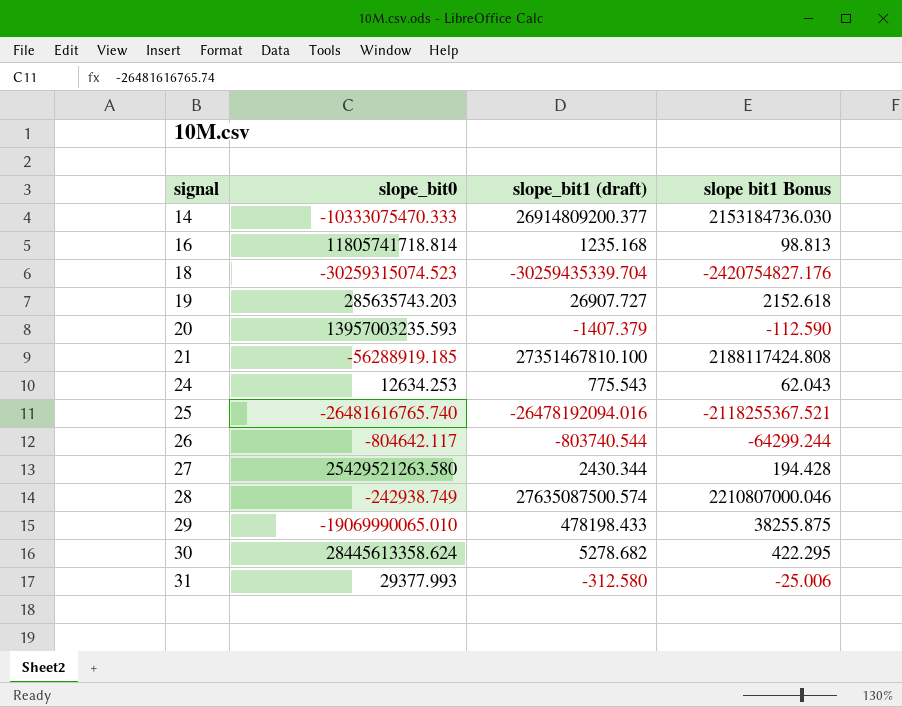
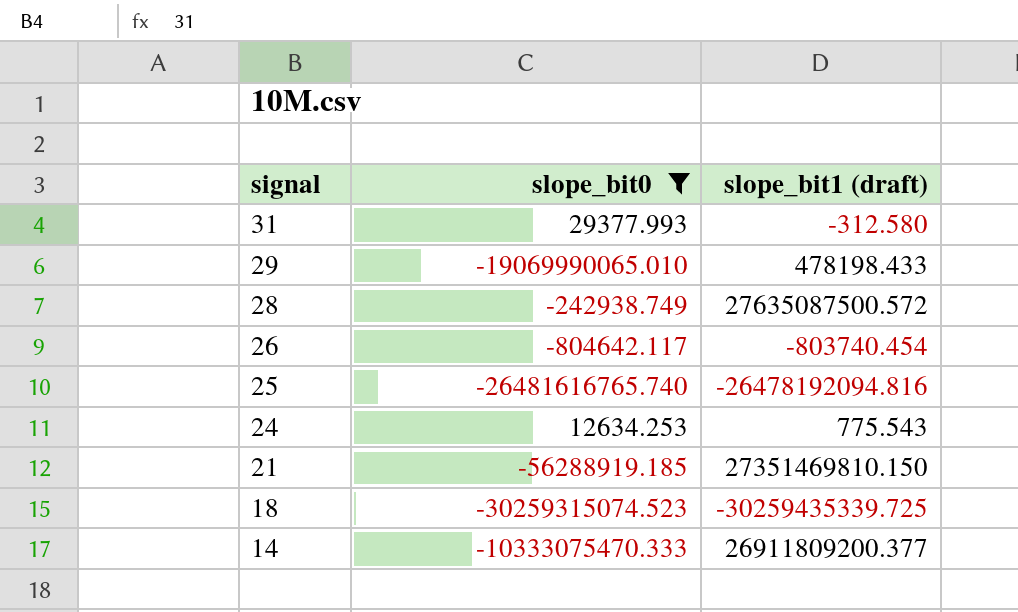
filter: none -> slope_bit0 <= 29377.993
row order: signal ascending -> signal descending
column slope bit1 Bonus | formula: [slope_bit1 (draft)] * 0.08 -> none
28 | slope_bit1 (draft): 27635087500.574 -> 27635087500.572
26 | slope_bit1 (draft): -803740.544 -> -803740.454
25 | slope_bit1 (draft): -26478192094.016 -> -26478192094.816
21 | slope_bit1 (draft): 27351467810.100 -> 27351469810.150
18 | slope_bit1 (draft): -30259435339.704 -> -30259435339.725
14 | slope_bit1 (draft): 26914809200.377 -> 26911809200.377

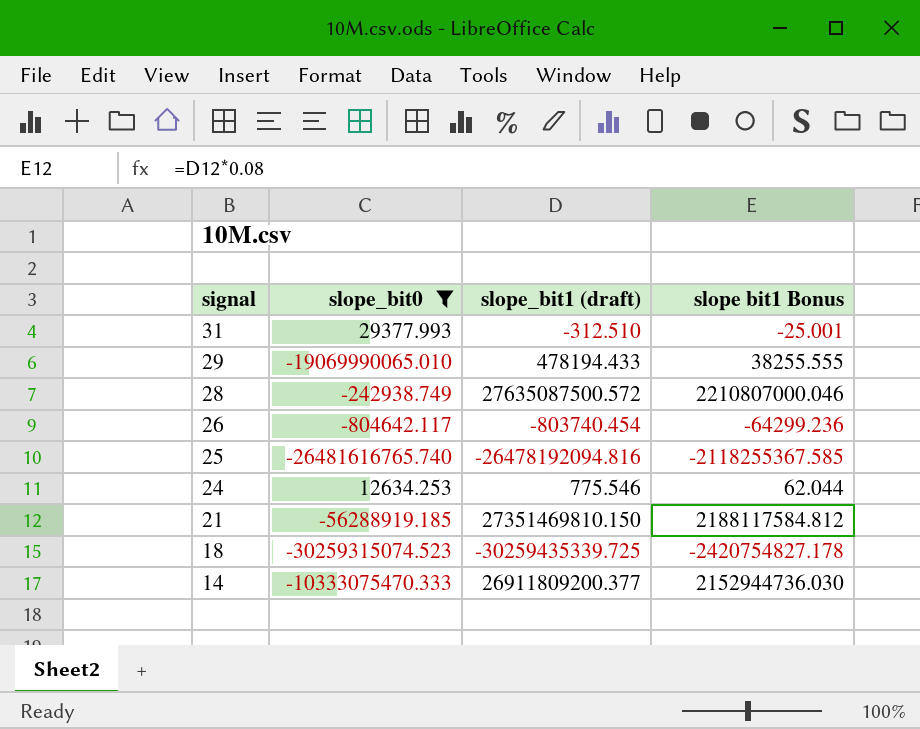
column slope bit1 Bonus | formula: none -> [slope_bit1 (draft)] * 0.08
31 | slope_bit1 (draft): -312.580 -> -312.510
29 | slope_bit1 (draft): 478198.433 -> 478194.433
24 | slope_bit1 (draft): 775.543 -> 775.546

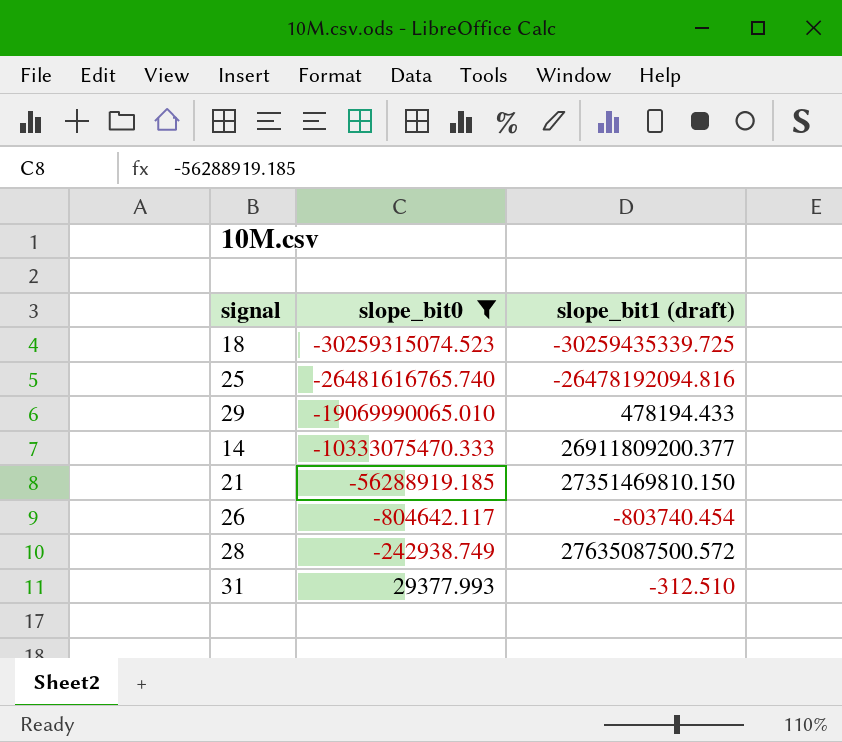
row order: signal descending -> slope_bit0 ascending
column slope bit1 Bonus | formula: [slope_bit1 (draft)] * 0.08 -> none
row 24: 12634.253 | 775.546 | 62.044 -> none

